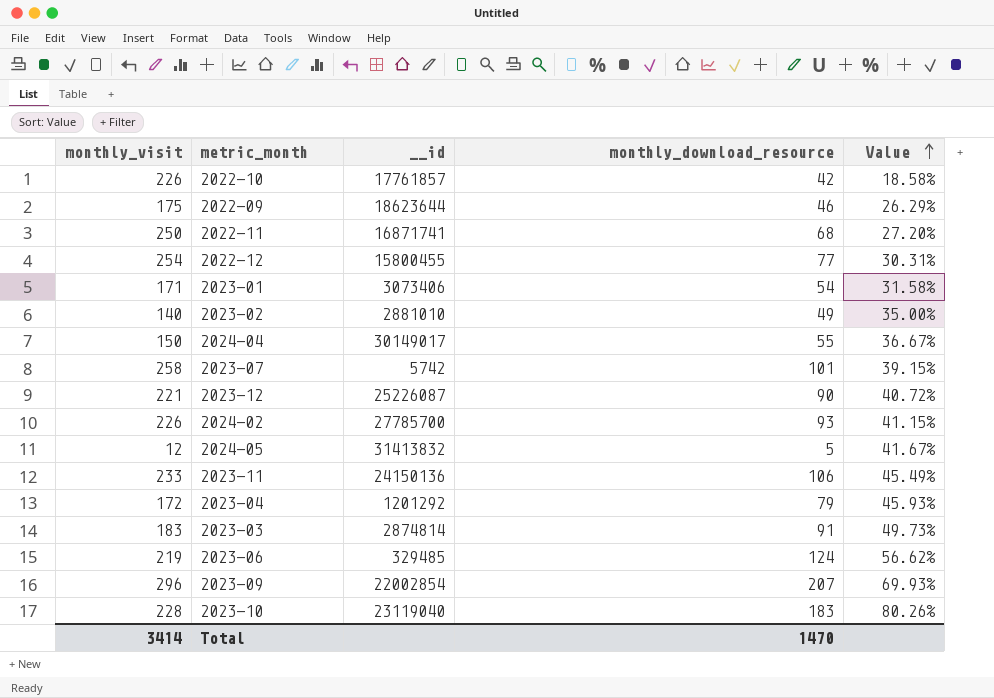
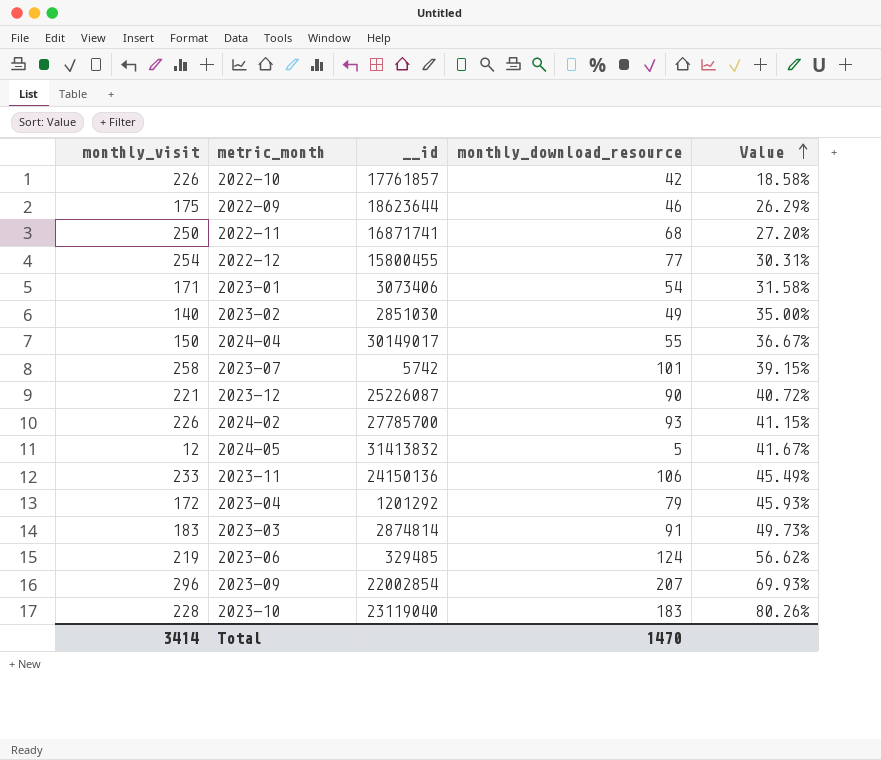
2023-02 | __id: 2881010 -> 2851030

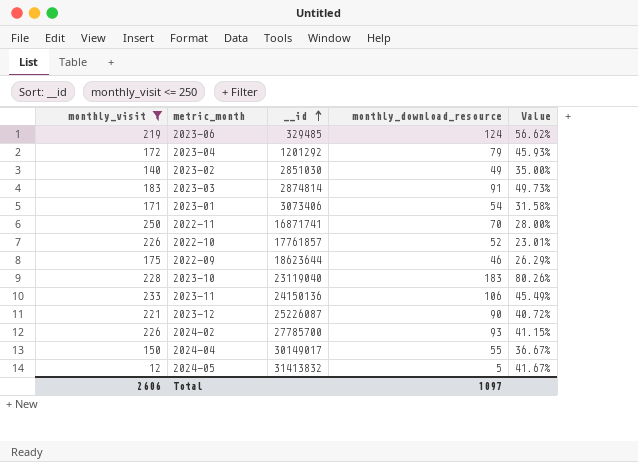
filter: none -> monthly_visit <= 250
row order: Value ascending -> __id ascending
2022-11 | monthly_download_resource: 68 -> 70
2022-11 | Value: 27.20% -> 28.00%
2022-10 | monthly_download_resource: 42 -> 52
2022-10 | Value: 18.58% -> 23.01%
Total | monthly_visit: 3414 -> 2606
Total | monthly_download_resource: 1470 -> 1097

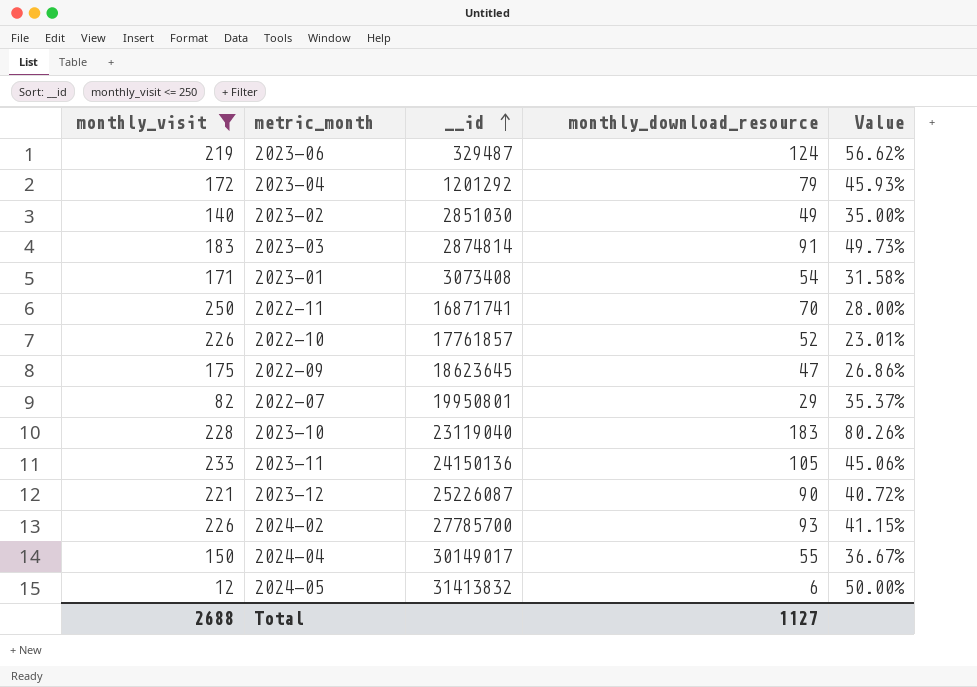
2023-06 | __id: 329485 -> 329487
2023-01 | __id: 3073406 -> 3073408
2022-09 | __id: 18623644 -> 18623645
2022-09 | monthly_download_resource: 46 -> 47
2022-09 | Value: 26.29% -> 26.86%
row 2022-07: none -> 82 | 19950801 | 29 | 35.37%
2023-11 | monthly_download_resource: 106 -> 105
2023-11 | Value: 45.49% -> 45.06%
2024-05 | monthly_download_resource: 5 -> 6
2024-05 | Value: 41.67% -> 50.00%
Total | monthly_visit: 2606 -> 2688
Total | monthly_download_resource: 1097 -> 1127

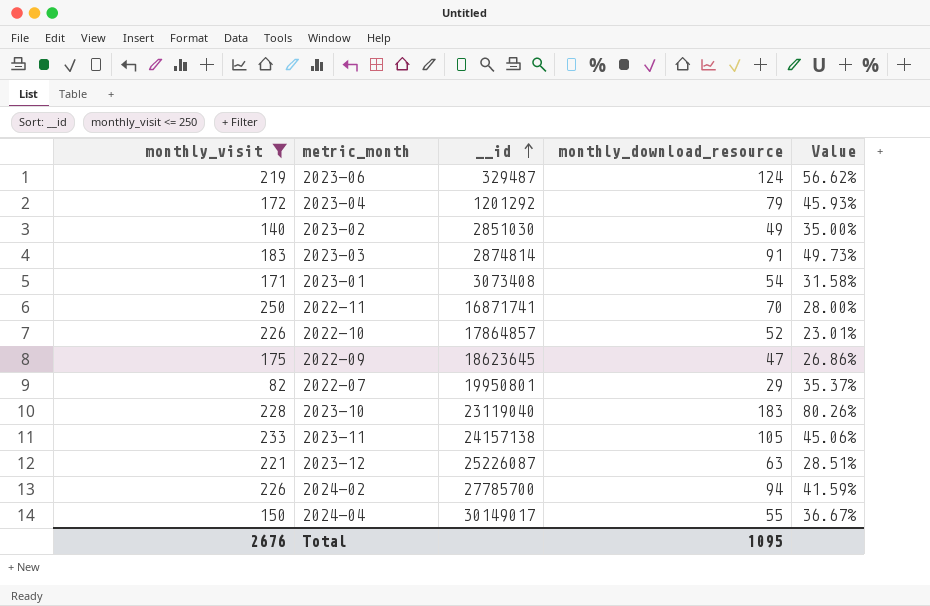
row 2024-05: 12 | 31413832 | 6 | 50.00% -> none
2022-10 | __id: 17761857 -> 17864857
2023-11 | __id: 24150136 -> 24157138
2023-12 | monthly_download_resource: 90 -> 63
2023-12 | Value: 40.72% -> 28.51%
2024-02 | monthly_download_resource: 93 -> 94
2024-02 | Value: 41.15% -> 41.59%
Total | monthly_visit: 2688 -> 2676
Total | monthly_download_resource: 1127 -> 1095

